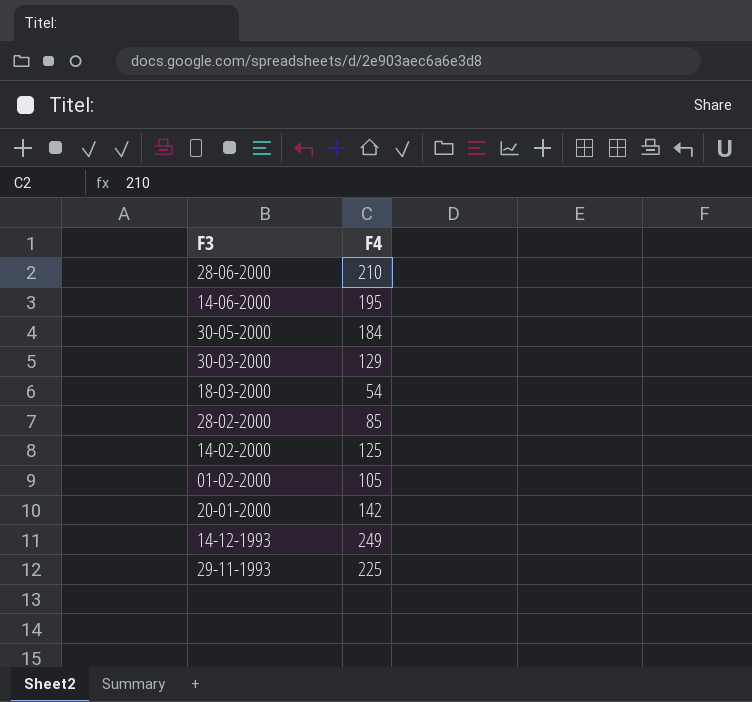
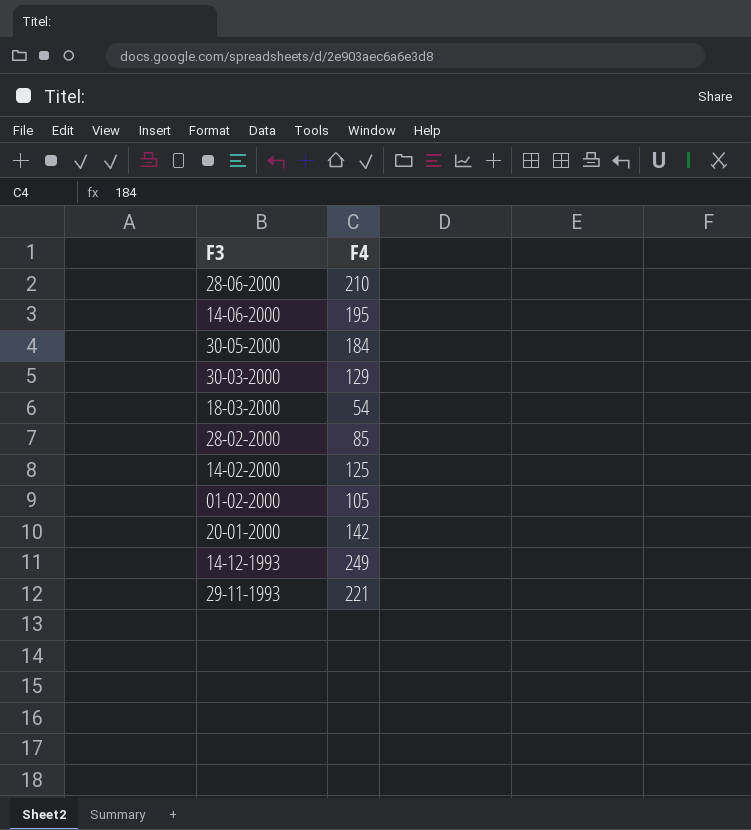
29-11-1993 | F4: 225 -> 221

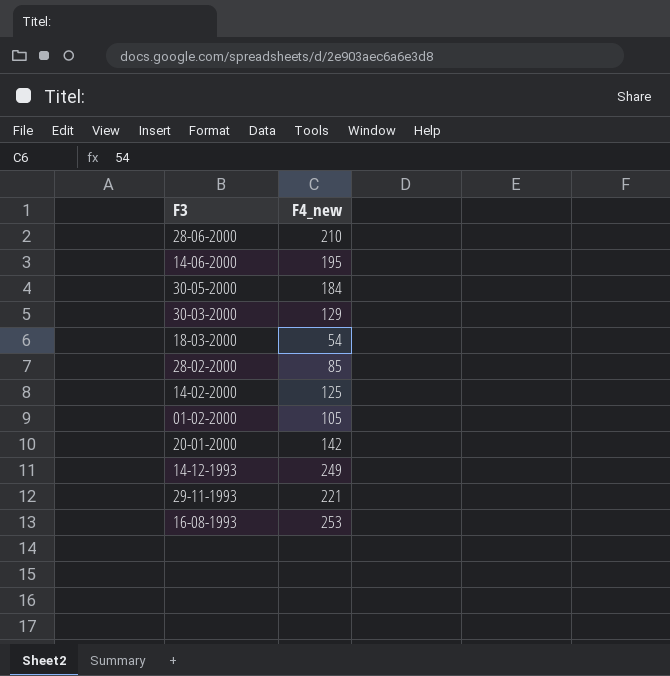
column name: F4 -> F4_new
row 16-08-1993: none -> 253

